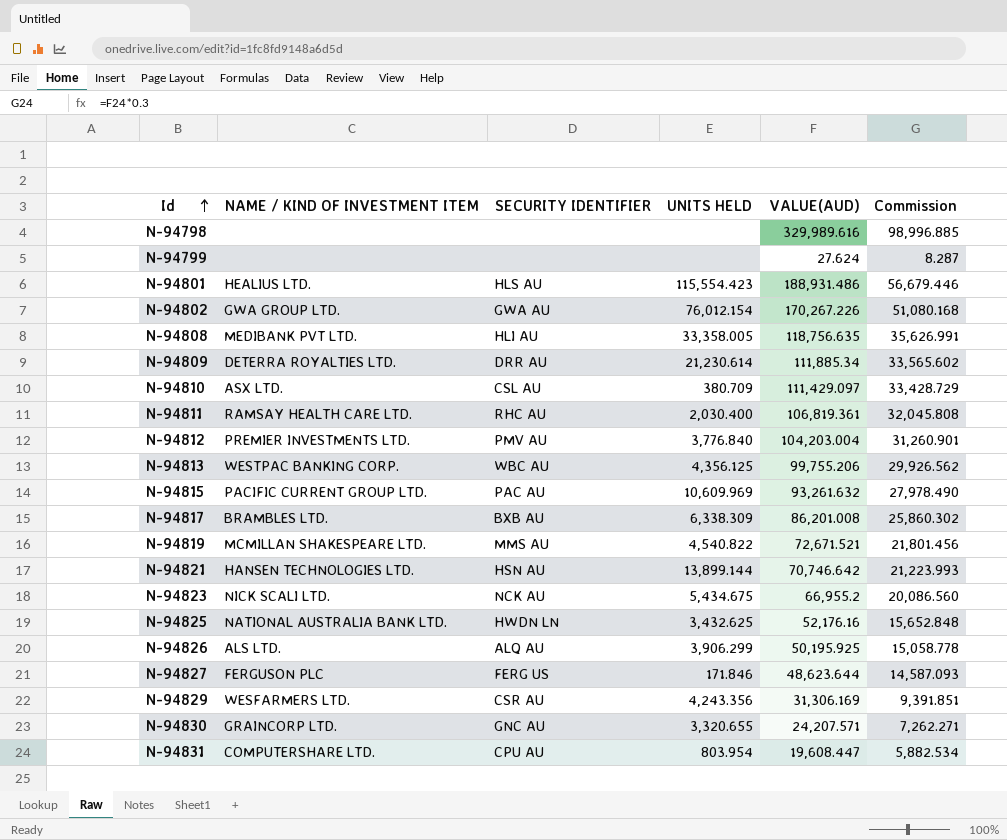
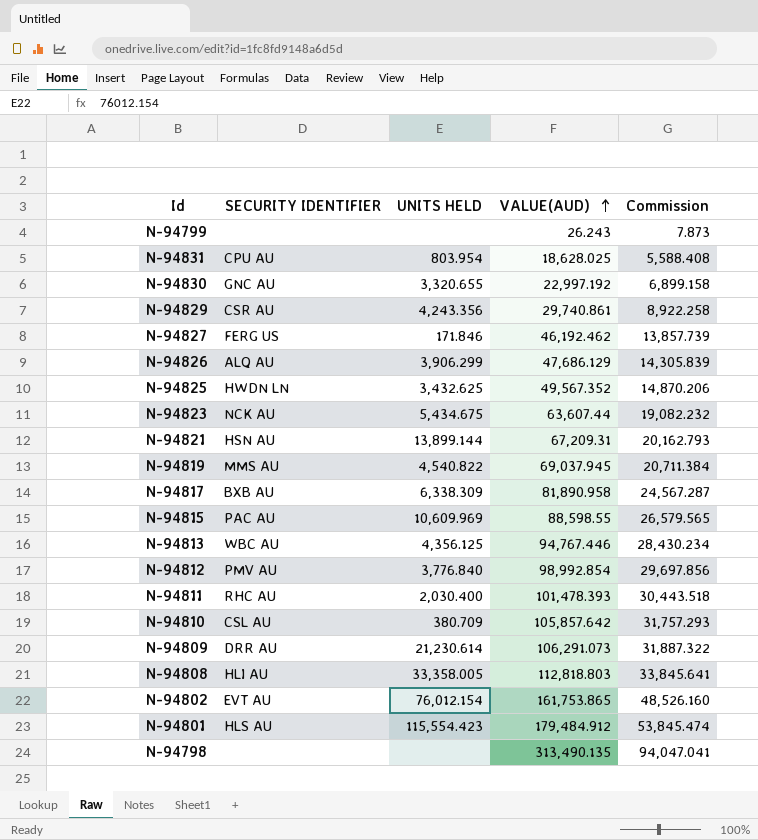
row order: Id ascending -> VALUE(AUD) ascending
column NAME / KIND OF INVESTMENT ITEM | position: 2 -> none
N-94799 | VALUE(AUD): 27.624 -> 26.243
N-94799 | Commission: 8.287 -> 7.873
N-94831 | VALUE(AUD): 19,608.447 -> 18,628.025
N-94831 | Commission: 5,882.534 -> 5,588.408
N-94830 | VALUE(AUD): 24,207.571 -> 22,997.192
N-94830 | Commission: 7,262.271 -> 6,899.158
N-94829 | VALUE(AUD): 31,306.169 -> 29,740.861
N-94829 | Commission: 9,391.851 -> 8,922.258
N-94827 | VALUE(AUD): 48,623.644 -> 46,192.462
N-94827 | Commission: 14,587.093 -> 13,857.739
N-94826 | VALUE(AUD): 50,195.925 -> 47,686.129
N-94826 | Commission: 15,058.778 -> 14,305.839
N-94825 | VALUE(AUD): 52,176.16 -> 49,567.352
N-94825 | Commission: 15,652.848 -> 14,870.206
N-94823 | VALUE(AUD): 66,955.2 -> 63,607.44
N-94823 | Commission: 20,086.560 -> 19,082.232
N-94821 | VALUE(AUD): 70,746.642 -> 67,209.31
N-94821 | Commission: 21,223.993 -> 20,162.793
N-94819 | VALUE(AUD): 72,671.521 -> 69,037.945
N-94819 | Commission: 21,801.456 -> 20,711.384
N-94817 | VALUE(AUD): 86,201.008 -> 81,890.958
N-94817 | Commission: 25,860.302 -> 24,567.287
N-94815 | VALUE(AUD): 93,261.632 -> 88,598.55
N-94815 | Commission: 27,978.490 -> 26,579.565
N-94813 | VALUE(AUD): 99,755.206 -> 94,767.446
N-94813 | Commission: 29,926.562 -> 28,430.234
N-94812 | VALUE(AUD): 104,203.004 -> 98,992.854
N-94812 | Commission: 31,260.901 -> 29,697.856
N-94811 | VALUE(AUD): 106,819.361 -> 101,478.393
N-94811 | Commission: 32,045.808 -> 30,443.518
N-94810 | VALUE(AUD): 111,429.097 -> 105,857.642
N-94810 | Commission: 33,428.729 -> 31,757.293
N-94809 | VALUE(AUD): 111,885.34 -> 106,291.073
N-94809 | Commission: 33,565.602 -> 31,887.322
N-94808 | VALUE(AUD): 118,756.635 -> 112,818.803
N-94808 | Commission: 35,626.991 -> 33,845.641
N-94802 | SECURITY IDENTIFIER: GWA AU -> EVT AU
N-94802 | VALUE(AUD): 170,267.226 -> 161,753.865
N-94802 | Commission: 51,080.168 -> 48,526.160
N-94801 | VALUE(AUD): 188,931.486 -> 179,484.912
N-94801 | Commission: 56,679.446 -> 53,845.474
N-94798 | VALUE(AUD): 329,989.616 -> 313,490.135
N-94798 | Commission: 98,996.885 -> 94,047.041

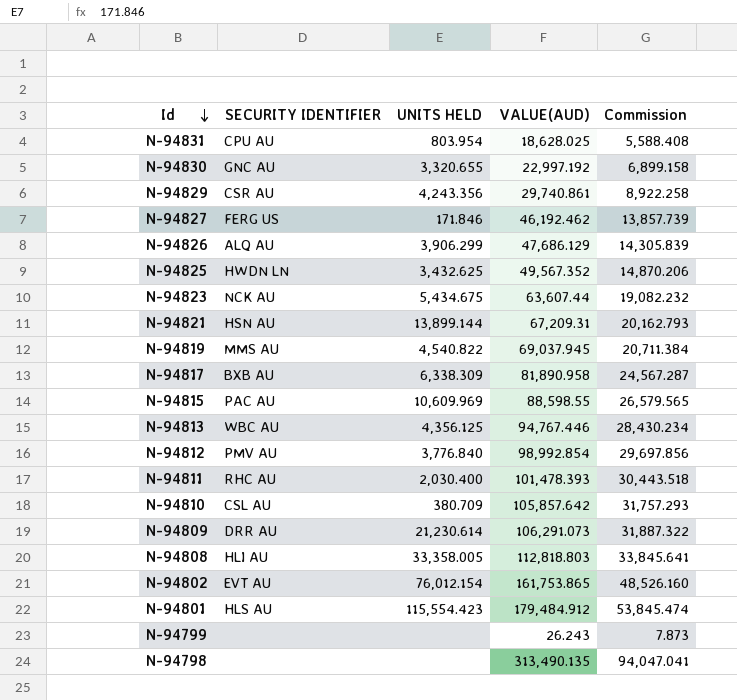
row order: VALUE(AUD) ascending -> Id descending

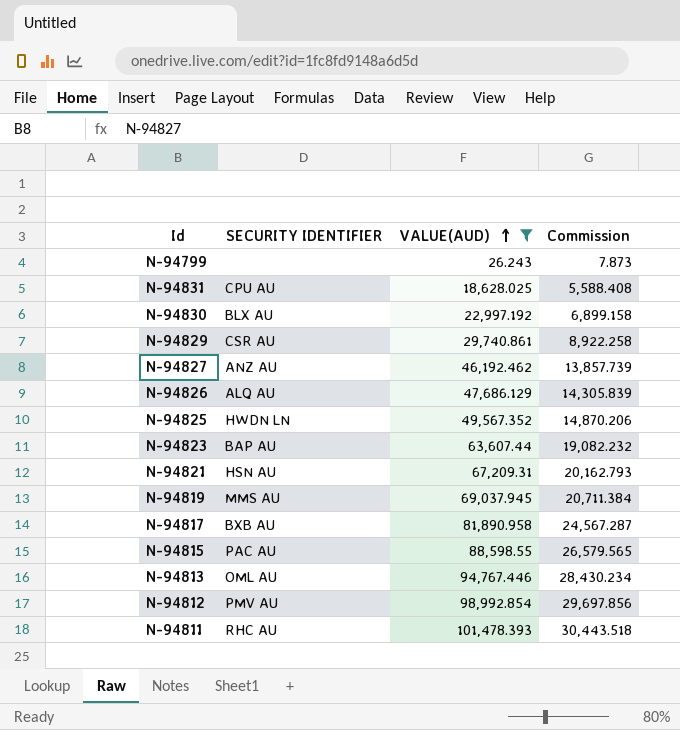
filter: none -> VALUE(AUD) <= 101,478.393
row order: Id descending -> VALUE(AUD) ascending
column UNITS HELD | position: 3 -> none
N-94830 | SECURITY IDENTIFIER: GNC AU -> BLX AU
N-94827 | SECURITY IDENTIFIER: FERG US -> ANZ AU
N-94823 | SECURITY IDENTIFIER: NCK AU -> BAP AU
N-94813 | SECURITY IDENTIFIER: WBC AU -> OML AU

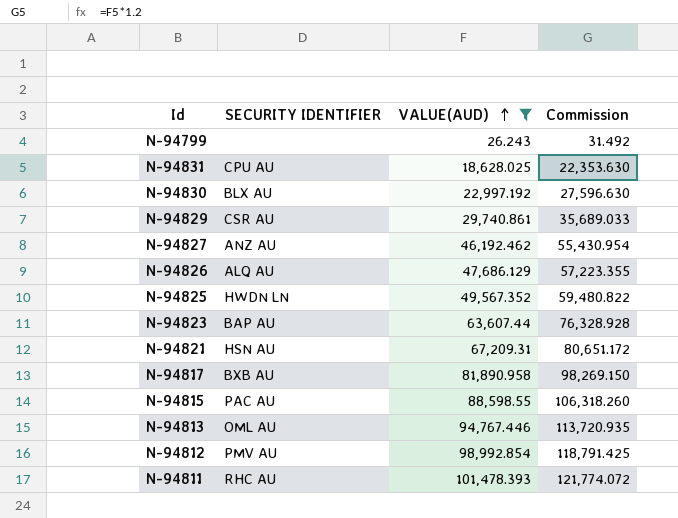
column Commission | formula: [VALUE(AUD)] * 0.3 -> [VALUE(AUD)] * 1.2
row N-94819: MMS AU | 69,037.945 | 20,711.384 -> none

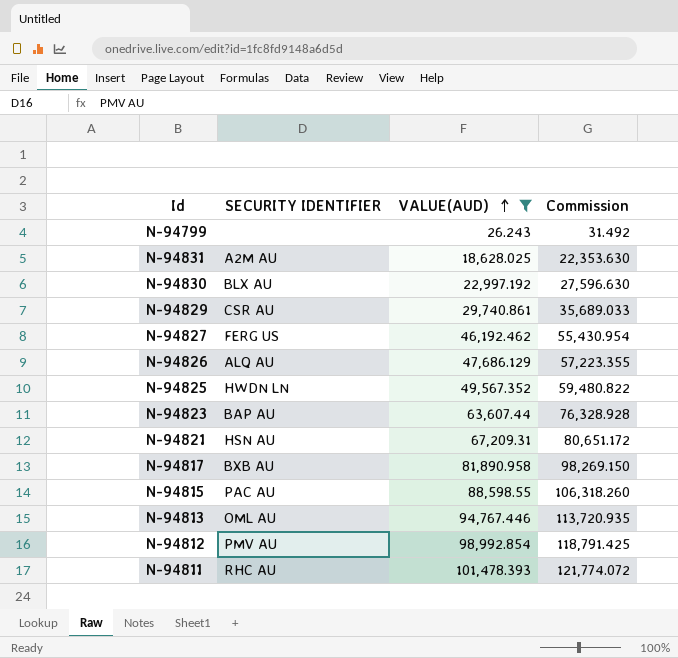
N-94831 | SECURITY IDENTIFIER: CPU AU -> A2M AU
N-94827 | SECURITY IDENTIFIER: ANZ AU -> FERG US

